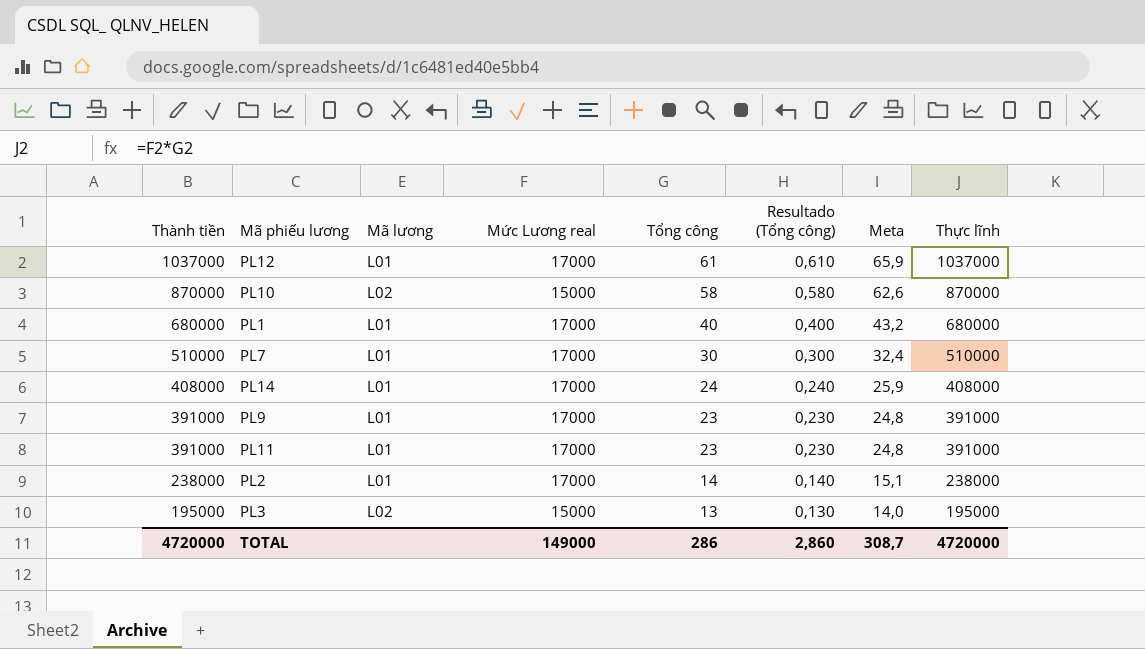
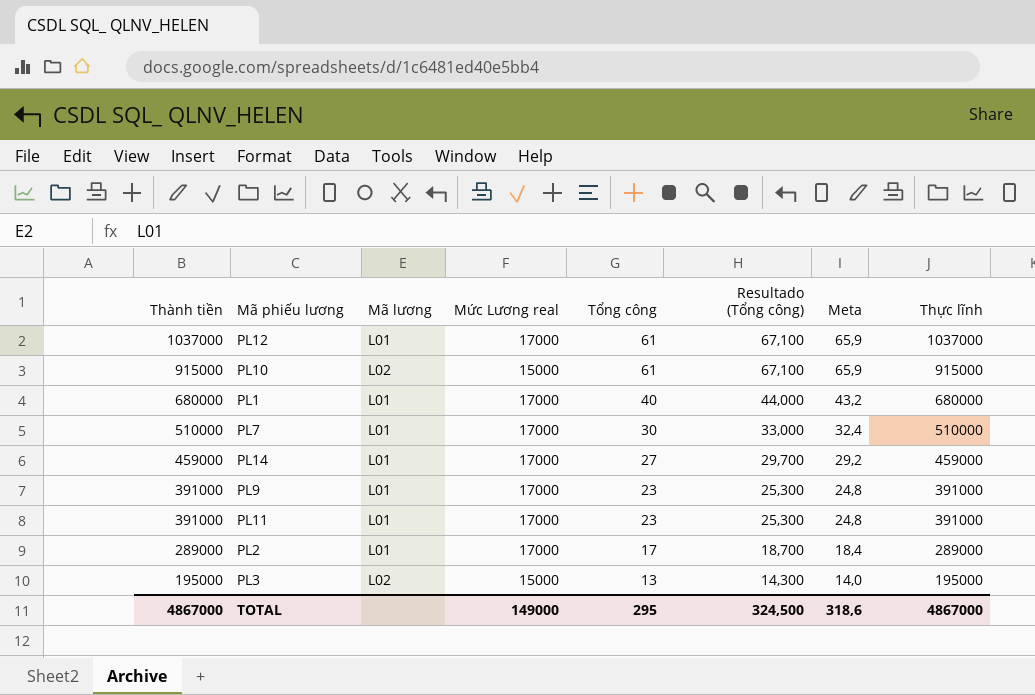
column Resultado (Tổng công) | formula: [Tổng công] * 0,01 -> [Tổng công] * 1,1
PL10 | Thành tiền: 870000 -> 915000
PL10 | Tổng công: 58 -> 61
PL10 | Meta: 62,6 -> 65,9
PL10 | Thực lĩnh: 870000 -> 915000
PL14 | Thành tiền: 408000 -> 459000
PL14 | Tổng công: 24 -> 27
PL14 | Meta: 25,9 -> 29,2
PL14 | Thực lĩnh: 408000 -> 459000
PL2 | Thành tiền: 238000 -> 289000
PL2 | Tổng công: 14 -> 17
PL2 | Meta: 15,1 -> 18,4
PL2 | Thực lĩnh: 238000 -> 289000
TOTAL | Thành tiền: 4720000 -> 4867000
TOTAL | Tổng công: 286 -> 295
TOTAL | Resultado (Tổng công): 2,860 -> 324,500
TOTAL | Meta: 308,7 -> 318,6
TOTAL | Thực lĩnh: 4720000 -> 4867000

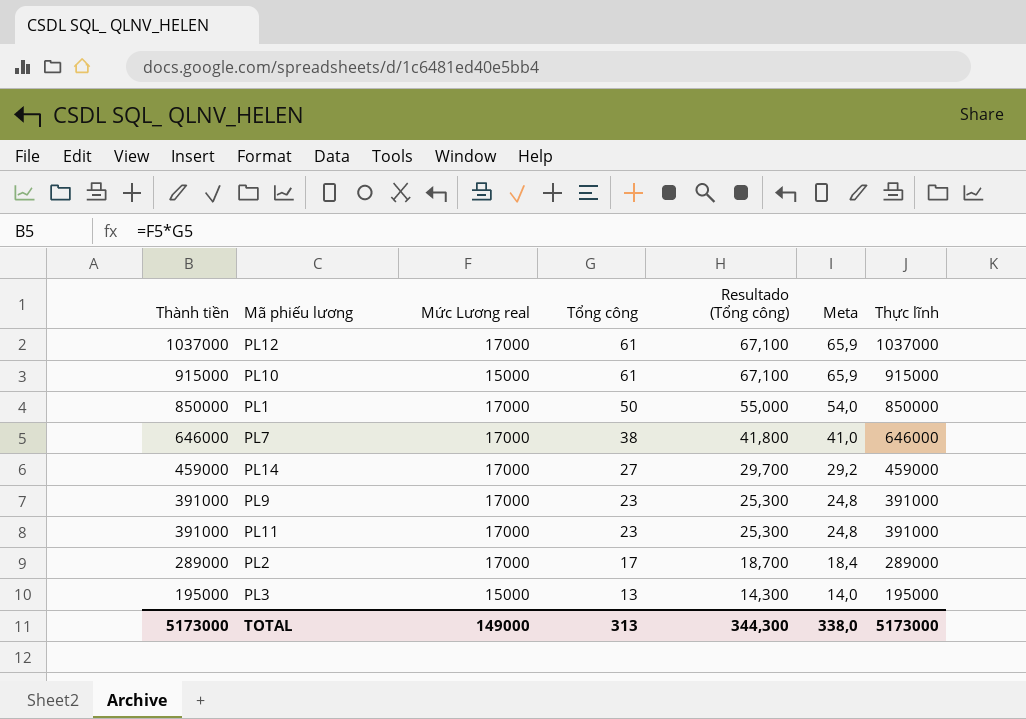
column Mã lương | position: 3 -> none
PL1 | Thành tiền: 680000 -> 850000
PL1 | Tổng công: 40 -> 50
PL1 | Resultado (Tổng công): 44,000 -> 55,000
PL1 | Meta: 43,2 -> 54,0
PL1 | Thực lĩnh: 680000 -> 850000
PL7 | Thành tiền: 510000 -> 646000
PL7 | Tổng công: 30 -> 38
PL7 | Resultado (Tổng công): 33,000 -> 41,800
PL7 | Meta: 32,4 -> 41,0
PL7 | Thực lĩnh: 510000 -> 646000
TOTAL | Thành tiền: 4867000 -> 5173000
TOTAL | Tổng công: 295 -> 313
TOTAL | Resultado (Tổng công): 324,500 -> 344,300
TOTAL | Meta: 318,6 -> 338,0
TOTAL | Thực lĩnh: 4867000 -> 5173000

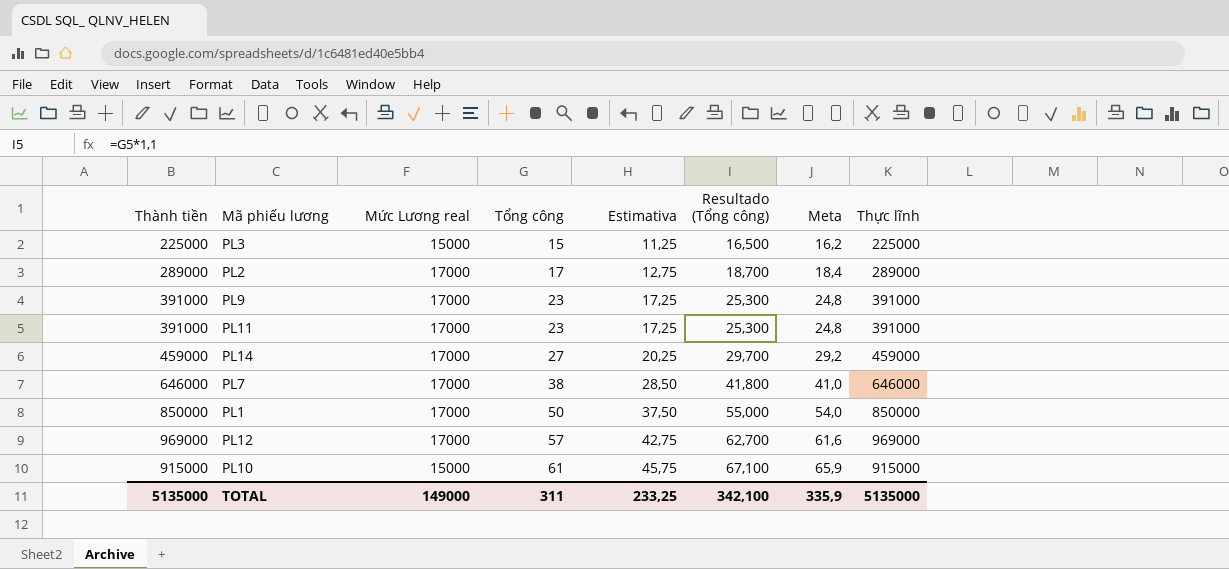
row order: Thành tiền descending -> Tổng công ascending
column Estimativa | formula: none -> [Tổng công] * 0,75
PL3 | Thành tiền: 195000 -> 225000
PL3 | Tổng công: 13 -> 15
PL3 | Resultado (Tổng công): 14,300 -> 16,500
PL3 | Meta: 14,0 -> 16,2
PL3 | Thực lĩnh: 195000 -> 225000
PL12 | Thành tiền: 1037000 -> 969000
PL12 | Tổng công: 61 -> 57
PL12 | Resultado (Tổng công): 67,100 -> 62,700
PL12 | Meta: 65,9 -> 61,6
PL12 | Thực lĩnh: 1037000 -> 969000
TOTAL | Thành tiền: 5173000 -> 5135000
TOTAL | Tổng công: 313 -> 311
TOTAL | Resultado (Tổng công): 344,300 -> 342,100
TOTAL | Meta: 338,0 -> 335,9
TOTAL | Thực lĩnh: 5173000 -> 5135000

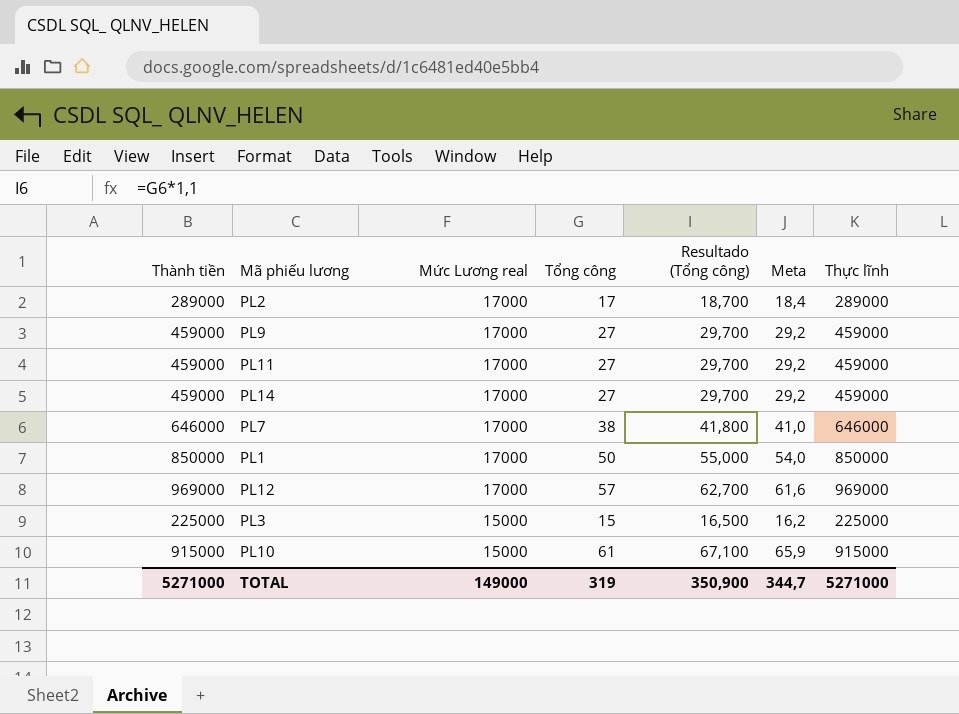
row order: Tổng công ascending -> Mức Lương real descending
column Estimativa | formula: [Tổng công] * 0,75 -> none
PL9 | Thành tiền: 391000 -> 459000
PL9 | Tổng công: 23 -> 27
PL9 | Resultado (Tổng công): 25,300 -> 29,700
PL9 | Meta: 24,8 -> 29,2
PL9 | Thực lĩnh: 391000 -> 459000
PL11 | Thành tiền: 391000 -> 459000
PL11 | Tổng công: 23 -> 27
PL11 | Resultado (Tổng công): 25,300 -> 29,700
PL11 | Meta: 24,8 -> 29,2
PL11 | Thực lĩnh: 391000 -> 459000
TOTAL | Thành tiền: 5135000 -> 5271000
TOTAL | Tổng công: 311 -> 319
TOTAL | Resultado (Tổng công): 342,100 -> 350,900
TOTAL | Meta: 335,9 -> 344,7
TOTAL | Thực lĩnh: 5135000 -> 5271000

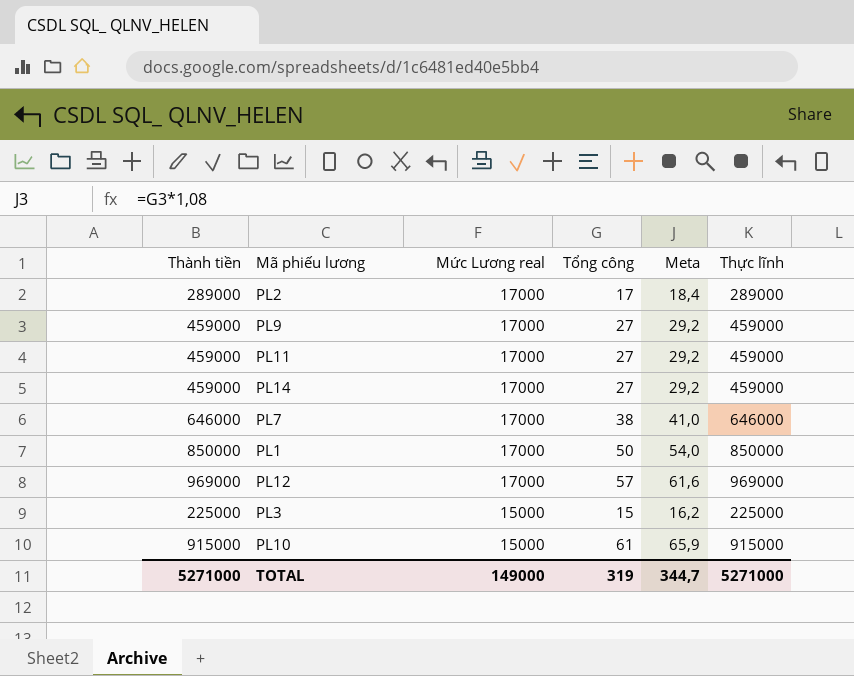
column Resultado (Tổng công) | formula: [Tổng công] * 1,1 -> none

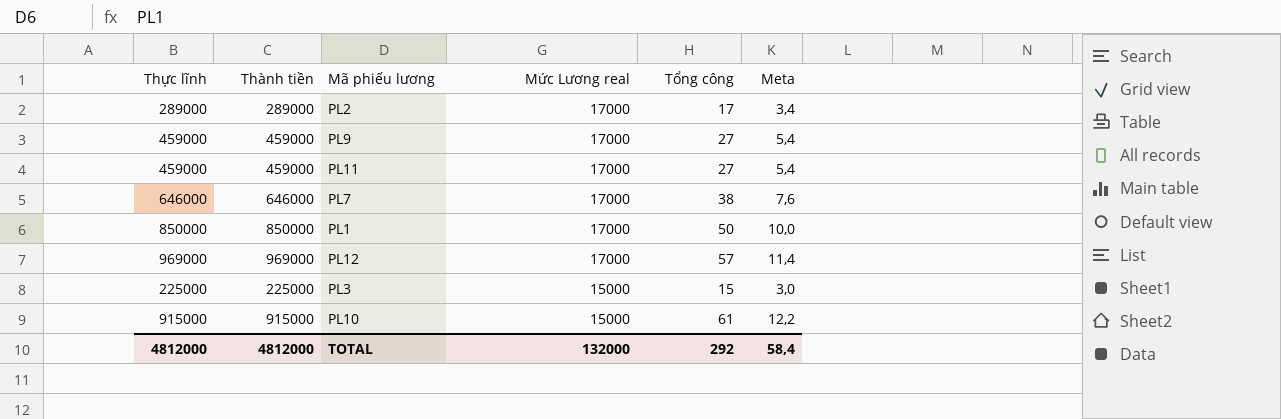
column Thực lĩnh | position: 6 -> 1
column Meta | formula: [Tổng công] * 1,08 -> [Tổng công] * 0,2
row PL14: 459000 | 17000 | 27 | 29,2 | 459000 -> none
TOTAL | Thực lĩnh: 5271000 -> 4812000
TOTAL | Thành tiền: 5271000 -> 4812000
TOTAL | Mức Lương real: 149000 -> 132000
TOTAL | Tổng công: 319 -> 292
TOTAL | Meta: 344,7 -> 58,4

